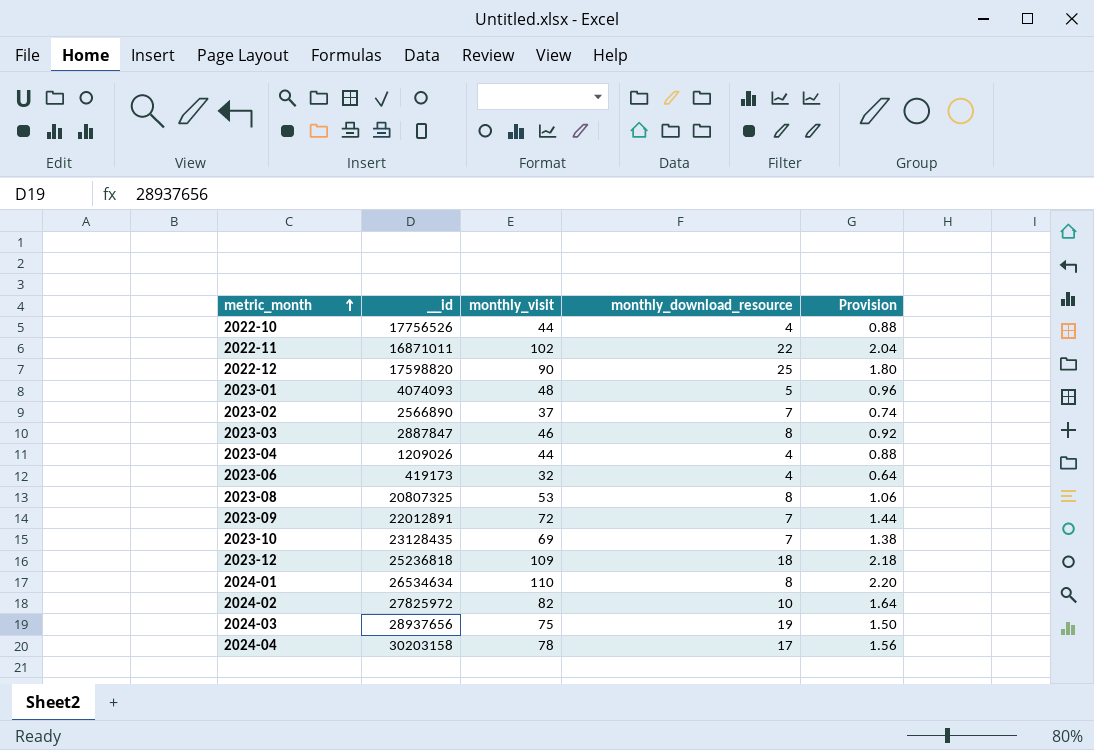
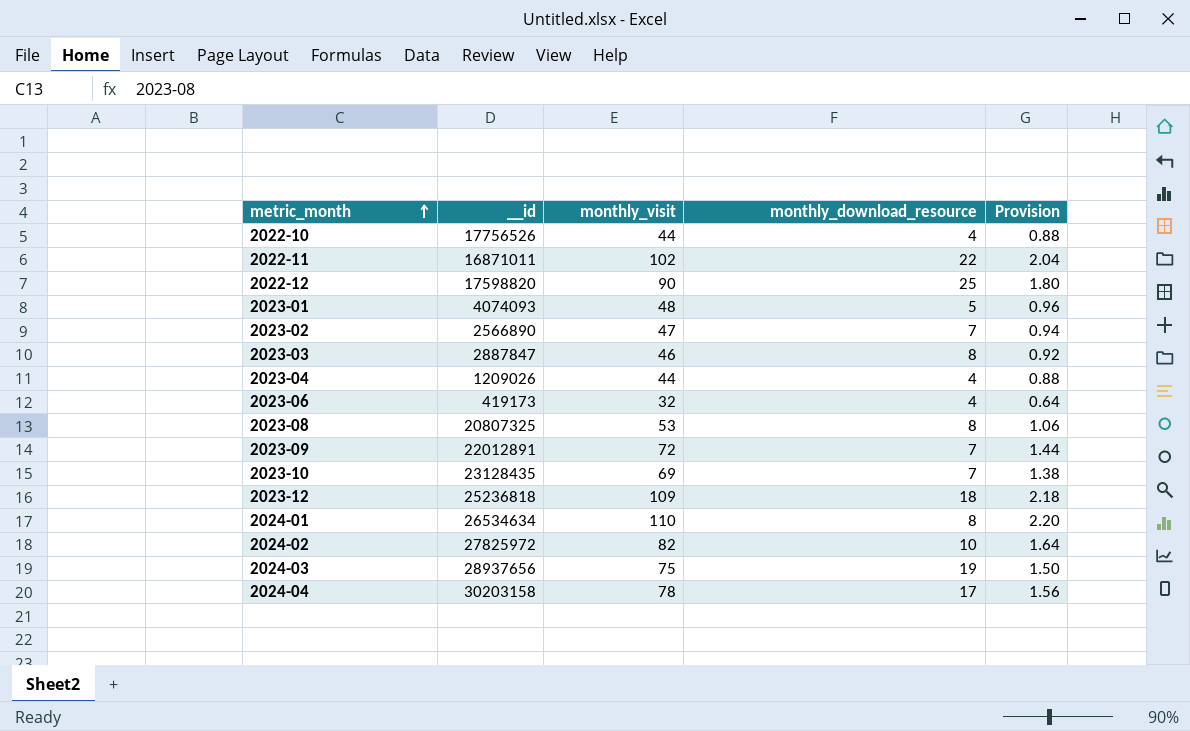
2023-02 | monthly_visit: 37 -> 47
2023-02 | Provision: 0.74 -> 0.94

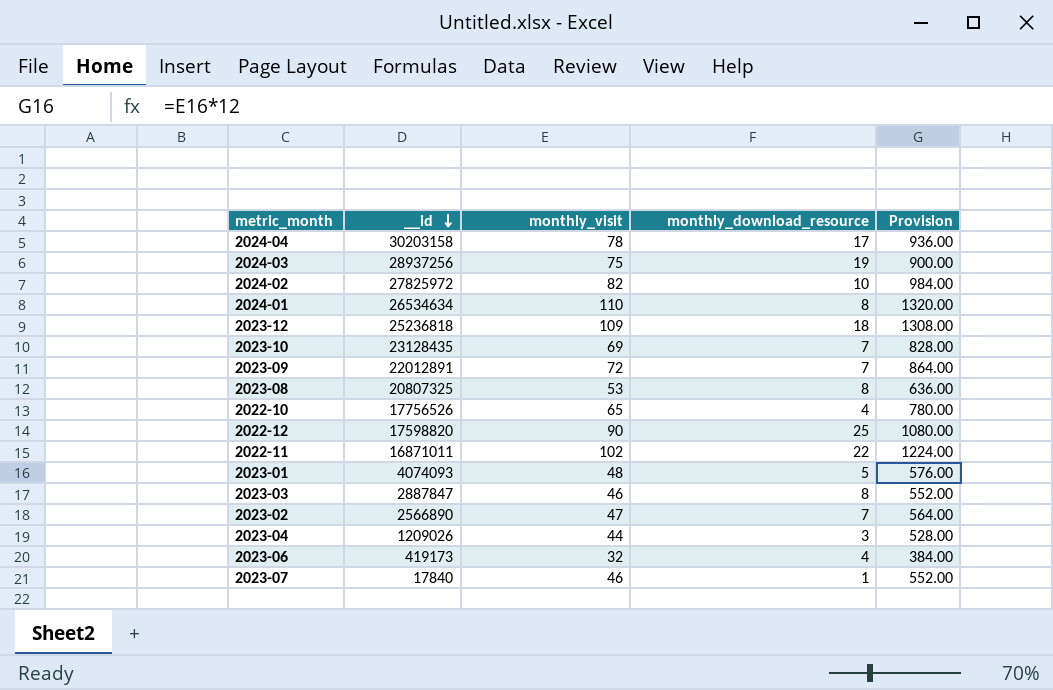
row order: metric_month ascending -> __id descending
column Provision | formula: [monthly_visit] * 0.02 -> [monthly_visit] * 12
2024-03 | __id: 28937656 -> 28937256
2022-10 | monthly_visit: 44 -> 65
2023-04 | monthly_download_resource: 4 -> 3
row 2023-07: none -> 17840 | 46 | 1 | 552.00

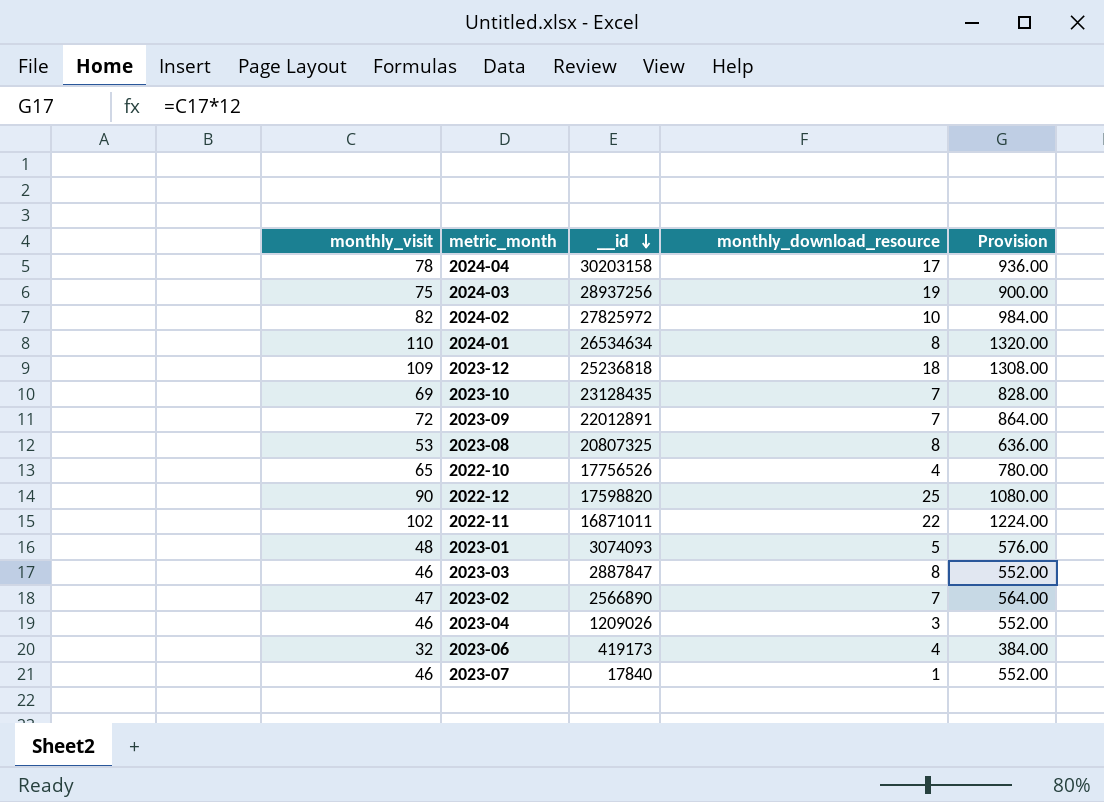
column monthly_visit | position: 3 -> 1
2023-01 | __id: 4074093 -> 3074093
2023-04 | monthly_visit: 44 -> 46
2023-04 | Provision: 528.00 -> 552.00

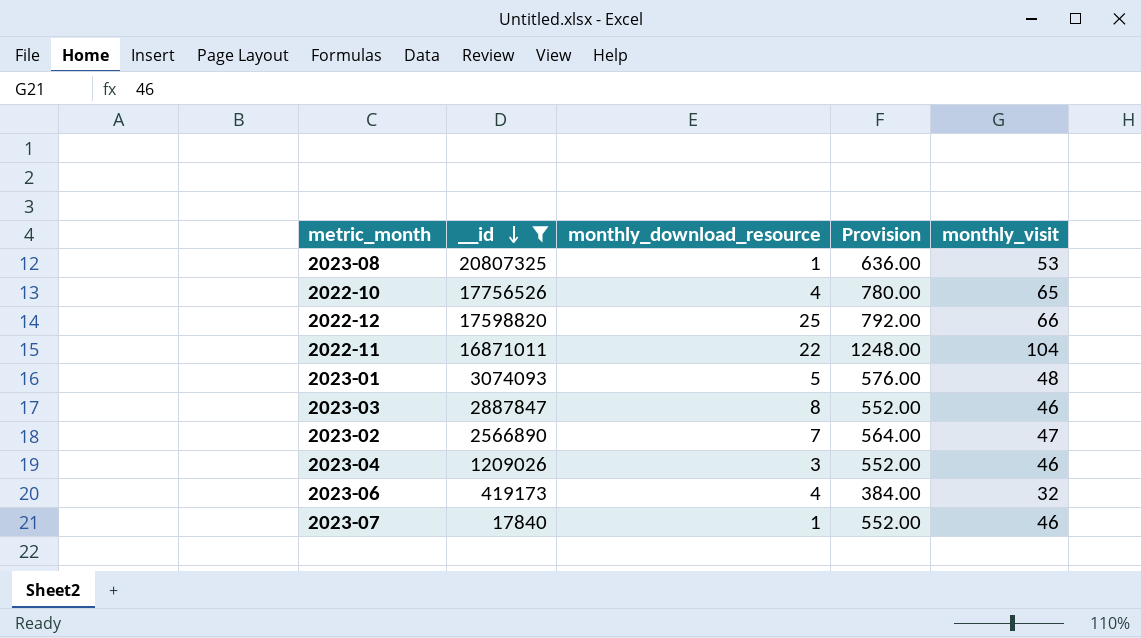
filter: none -> __id <= 20807325
column monthly_visit | position: 1 -> 5
2023-08 | monthly_download_resource: 8 -> 1
2022-12 | Provision: 1080.00 -> 792.00
2022-12 | monthly_visit: 90 -> 66
2022-11 | Provision: 1224.00 -> 1248.00
2022-11 | monthly_visit: 102 -> 104

